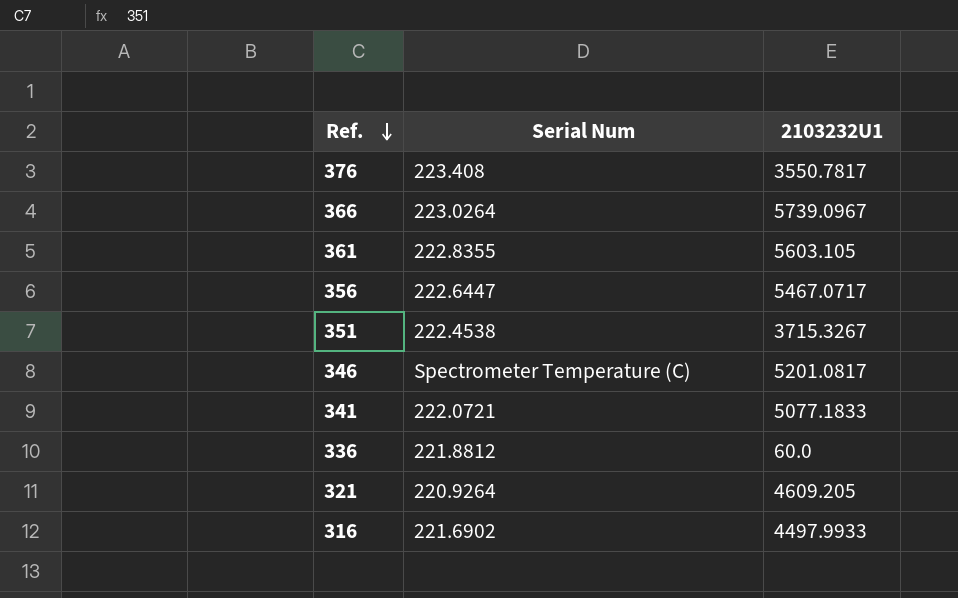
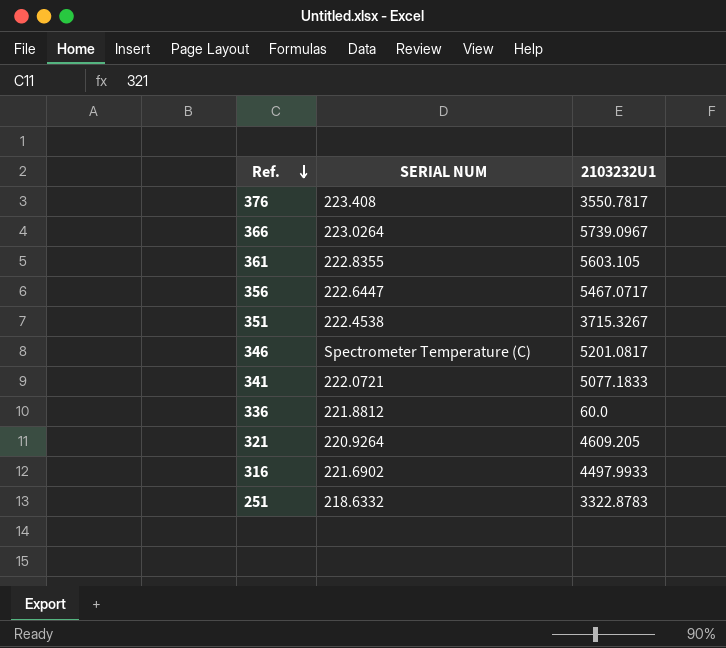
column name: Serial Num -> SERIAL NUM
row 251: none -> 218.6332 | 3322.8783

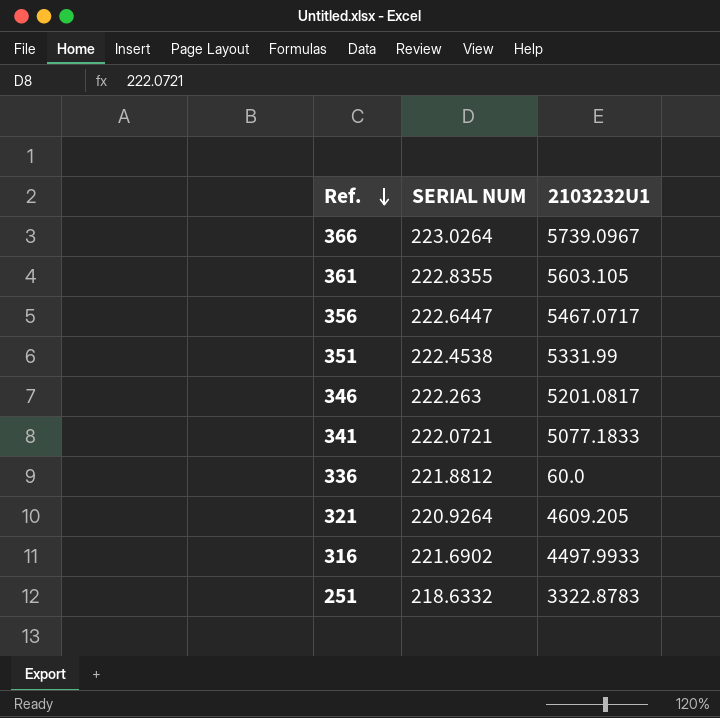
row 376: 223.408 | 3550.7817 -> none
351 | 2103232U1: 3715.3267 -> 5331.99
346 | SERIAL NUM: Spectrometer Temperature (C) -> 222.263

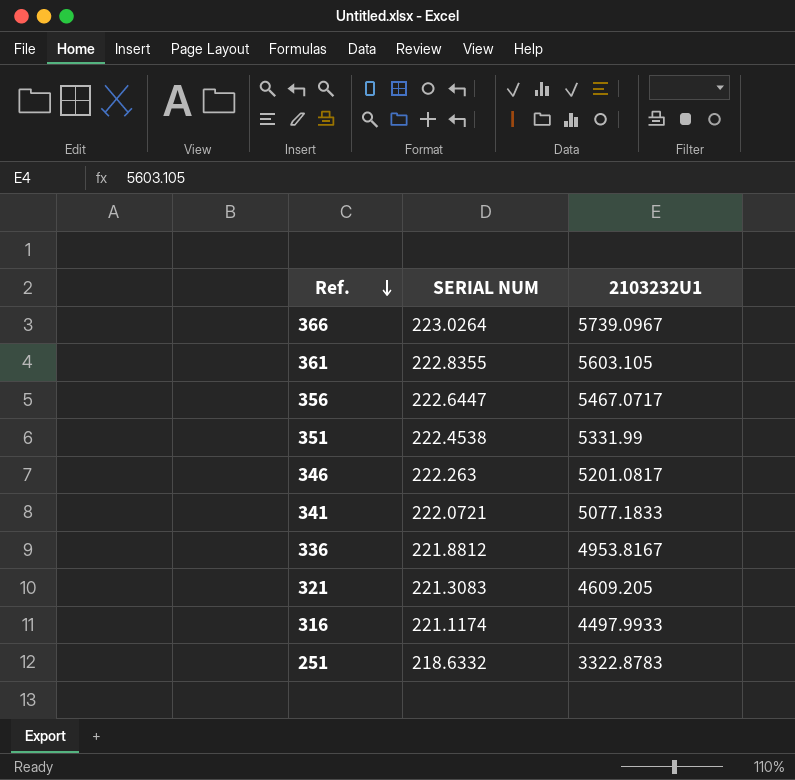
336 | 2103232U1: 60.0 -> 4953.8167
321 | SERIAL NUM: 220.9264 -> 221.3083
316 | SERIAL NUM: 221.6902 -> 221.1174

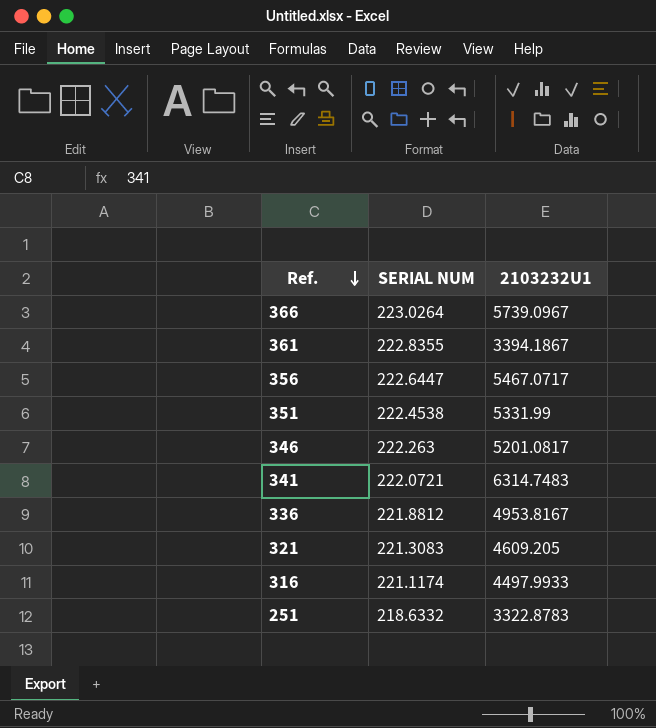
361 | 2103232U1: 5603.105 -> 3394.1867
341 | 2103232U1: 5077.1833 -> 6314.7483

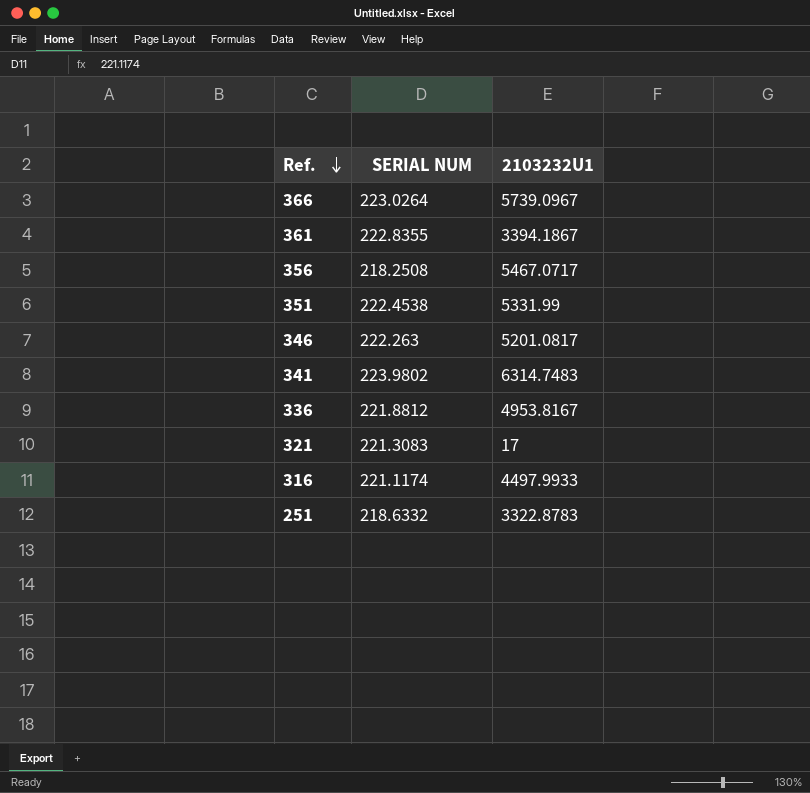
356 | SERIAL NUM: 222.6447 -> 218.2508
341 | SERIAL NUM: 222.0721 -> 223.9802
321 | 2103232U1: 4609.205 -> 17

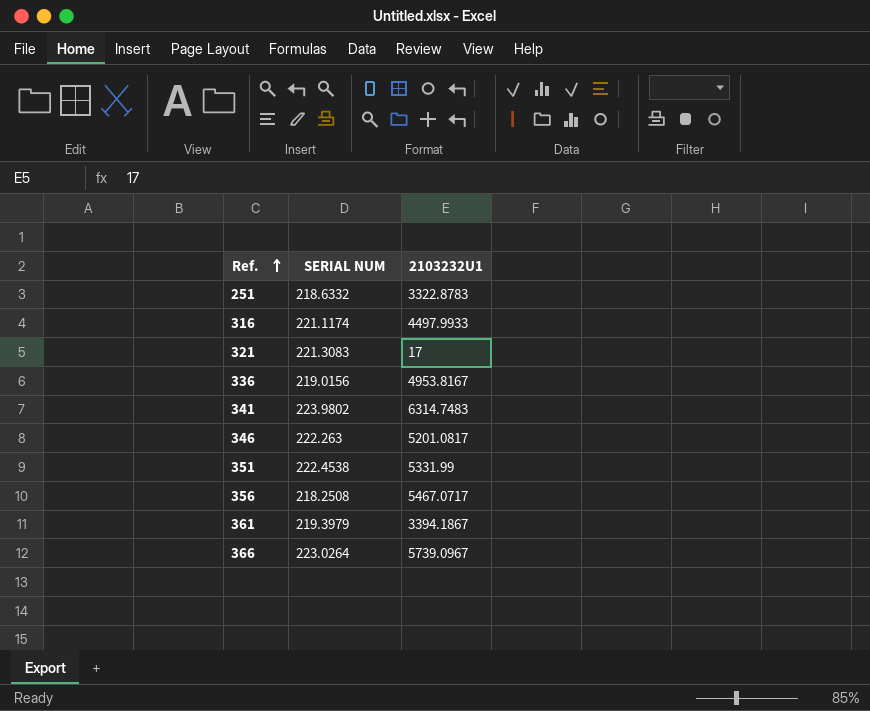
row order: Ref. descending -> Ref. ascending
336 | SERIAL NUM: 221.8812 -> 219.0156
361 | SERIAL NUM: 222.8355 -> 219.3979

